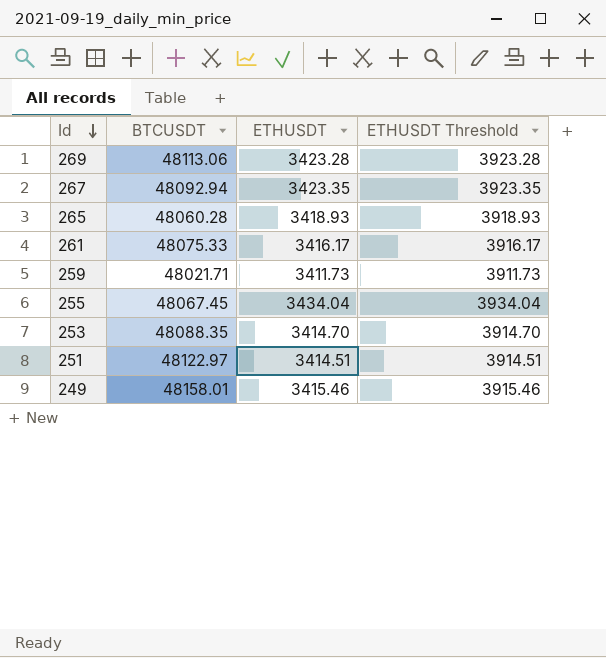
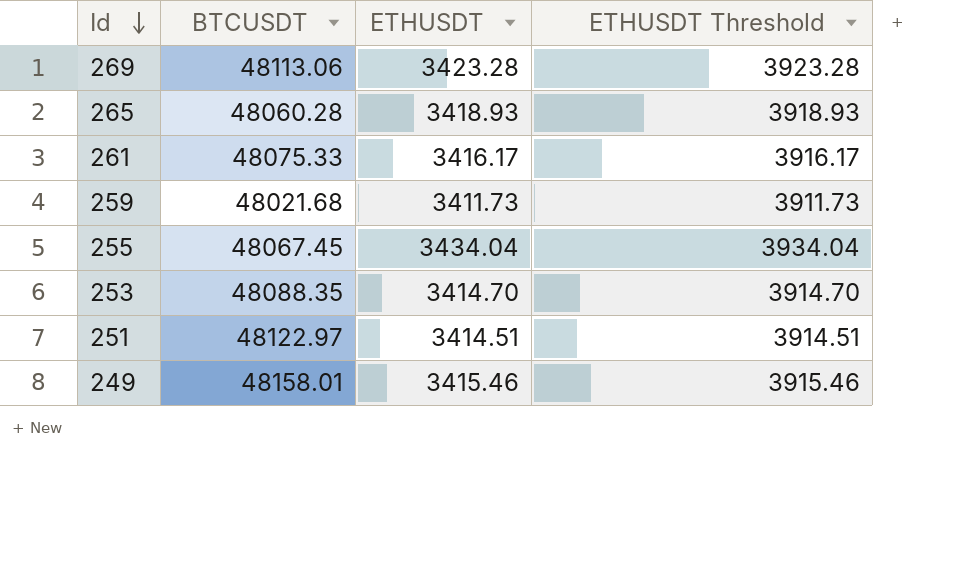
row 267: 48092.94 | 3423.35 | 3923.35 -> none
259 | BTCUSDT: 48021.71 -> 48021.68

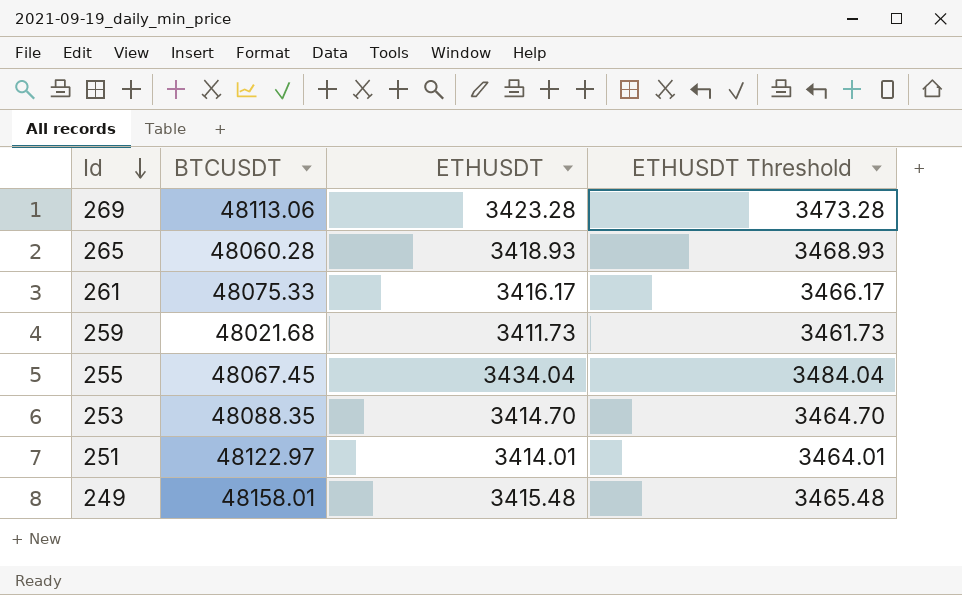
column ETHUSDT Threshold | formula: [ETHUSDT] + 500 -> [ETHUSDT] + 50
251 | ETHUSDT: 3414.51 -> 3414.01
249 | ETHUSDT: 3415.46 -> 3415.48

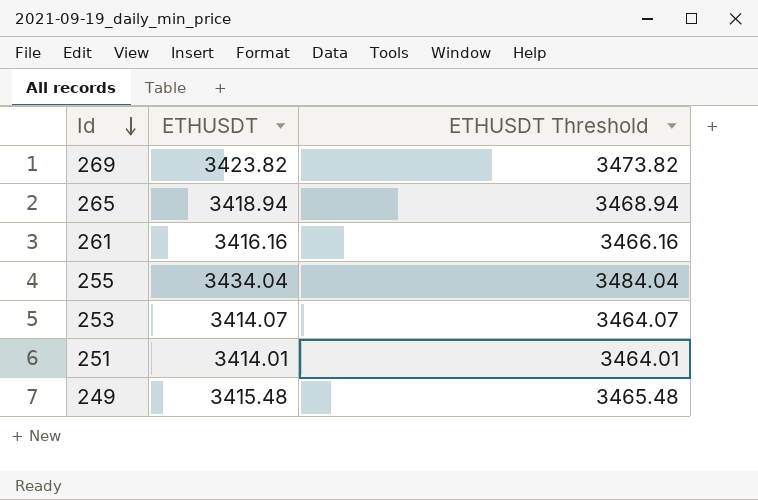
column BTCUSDT | position: 2 -> none
row 259: 48021.68 | 3411.73 | 3461.73 -> none
269 | ETHUSDT: 3423.28 -> 3423.82
269 | ETHUSDT Threshold: 3473.28 -> 3473.82
265 | ETHUSDT: 3418.93 -> 3418.94
265 | ETHUSDT Threshold: 3468.93 -> 3468.94
261 | ETHUSDT: 3416.17 -> 3416.16
261 | ETHUSDT Threshold: 3466.17 -> 3466.16
253 | ETHUSDT: 3414.70 -> 3414.07
253 | ETHUSDT Threshold: 3464.70 -> 3464.07

